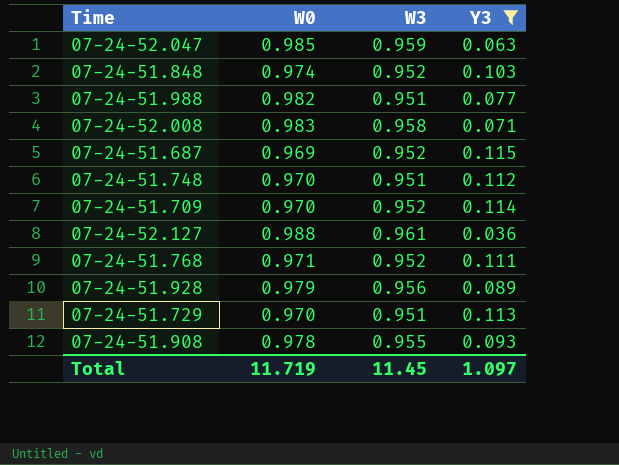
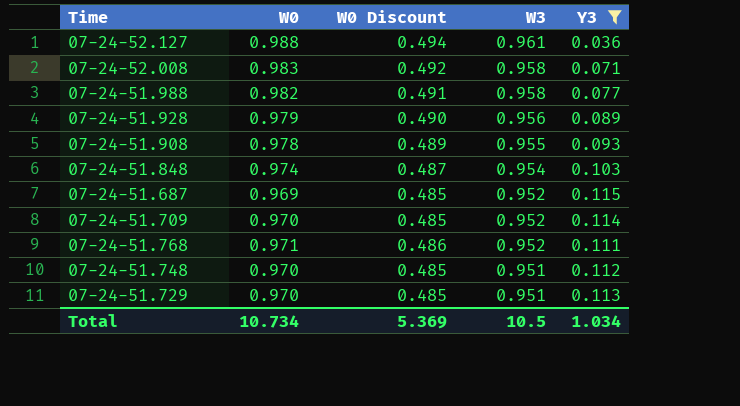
row order: none -> W3 descending
column W0 Discount | formula: none -> [W0] * 0.5
row 07-24-52.047: 0.985 | 0.959 | 0.063 -> none
07-24-51.988 | W3: 0.951 -> 0.958
07-24-51.848 | W3: 0.952 -> 0.954
Total | W0: 11.719 -> 10.734
Total | W3: 11.45 -> 10.5
Total | Y3: 1.097 -> 1.034

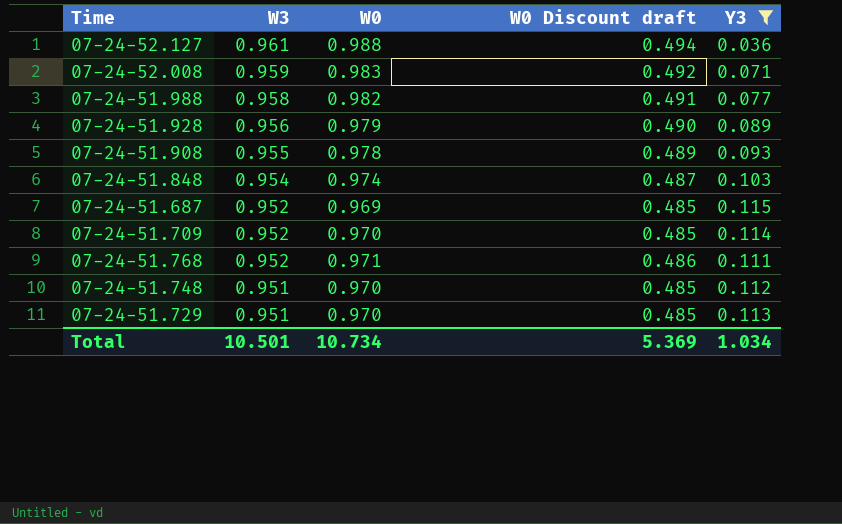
column W3 | position: 4 -> 2
column name: W0 Discount -> W0 Discount draft
07-24-52.008 | W3: 0.958 -> 0.959
Total | W3: 10.5 -> 10.501

